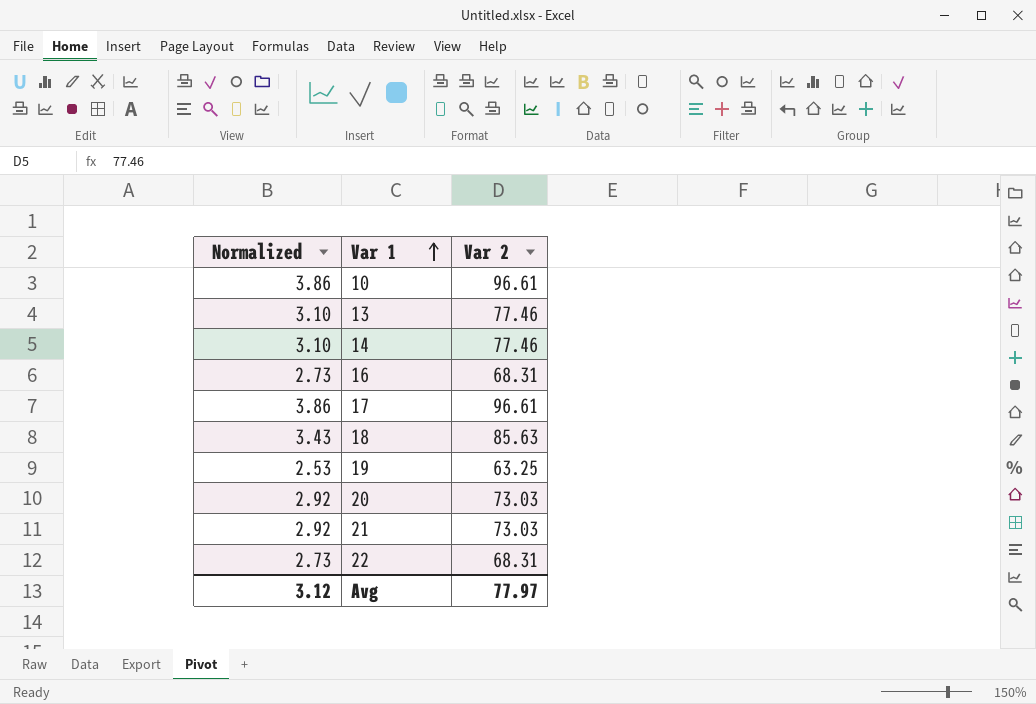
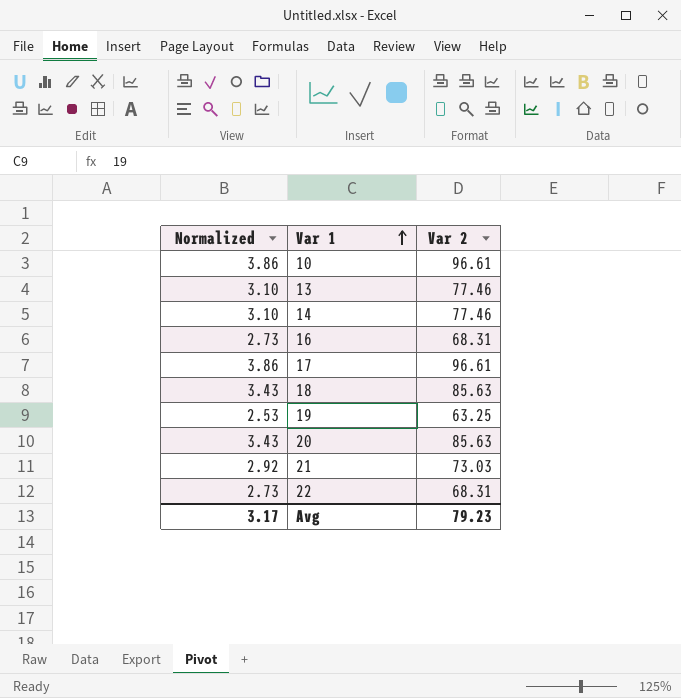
20 | Normalized: 2.92 -> 3.43
20 | Var 2: 73.03 -> 85.63
Avg | Normalized: 3.12 -> 3.17
Avg | Var 2: 77.97 -> 79.23

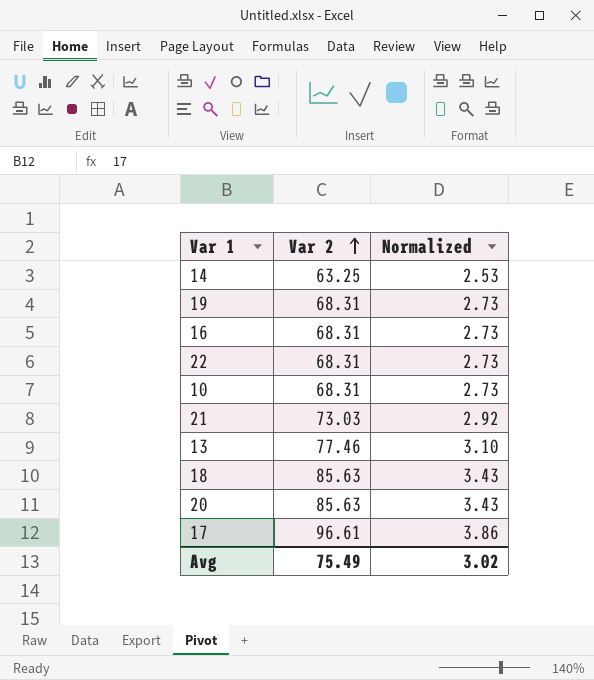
row order: Var 1 ascending -> Var 2 ascending
column Normalized | position: 1 -> 3
14 | Var 2: 77.46 -> 63.25
14 | Normalized: 3.10 -> 2.53
19 | Var 2: 63.25 -> 68.31
19 | Normalized: 2.53 -> 2.73
10 | Var 2: 96.61 -> 68.31
10 | Normalized: 3.86 -> 2.73
Avg | Var 2: 79.23 -> 75.49
Avg | Normalized: 3.17 -> 3.02

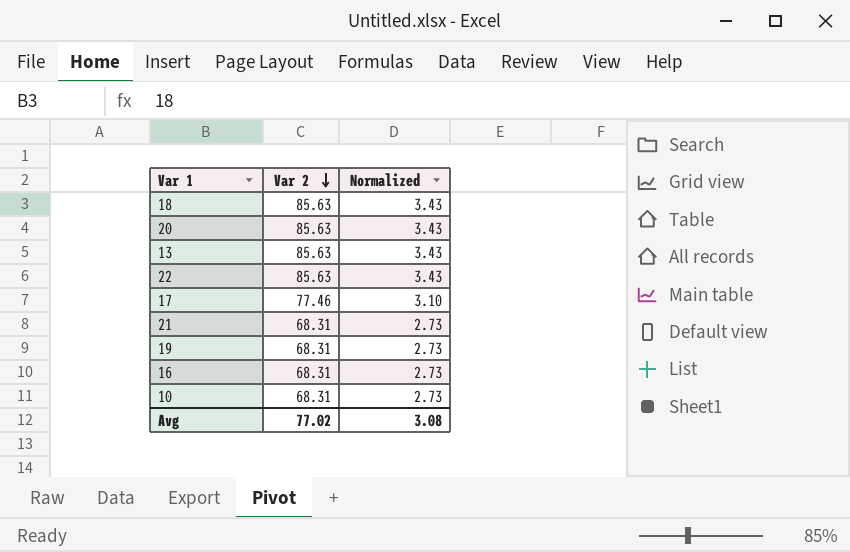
row order: Var 2 ascending -> Var 2 descending
row 14: 63.25 | 2.53 -> none
13 | Var 2: 77.46 -> 85.63
13 | Normalized: 3.10 -> 3.43
22 | Var 2: 68.31 -> 85.63
22 | Normalized: 2.73 -> 3.43
17 | Var 2: 96.61 -> 77.46
17 | Normalized: 3.86 -> 3.10
21 | Var 2: 73.03 -> 68.31
21 | Normalized: 2.92 -> 2.73
Avg | Var 2: 75.49 -> 77.02
Avg | Normalized: 3.02 -> 3.08

